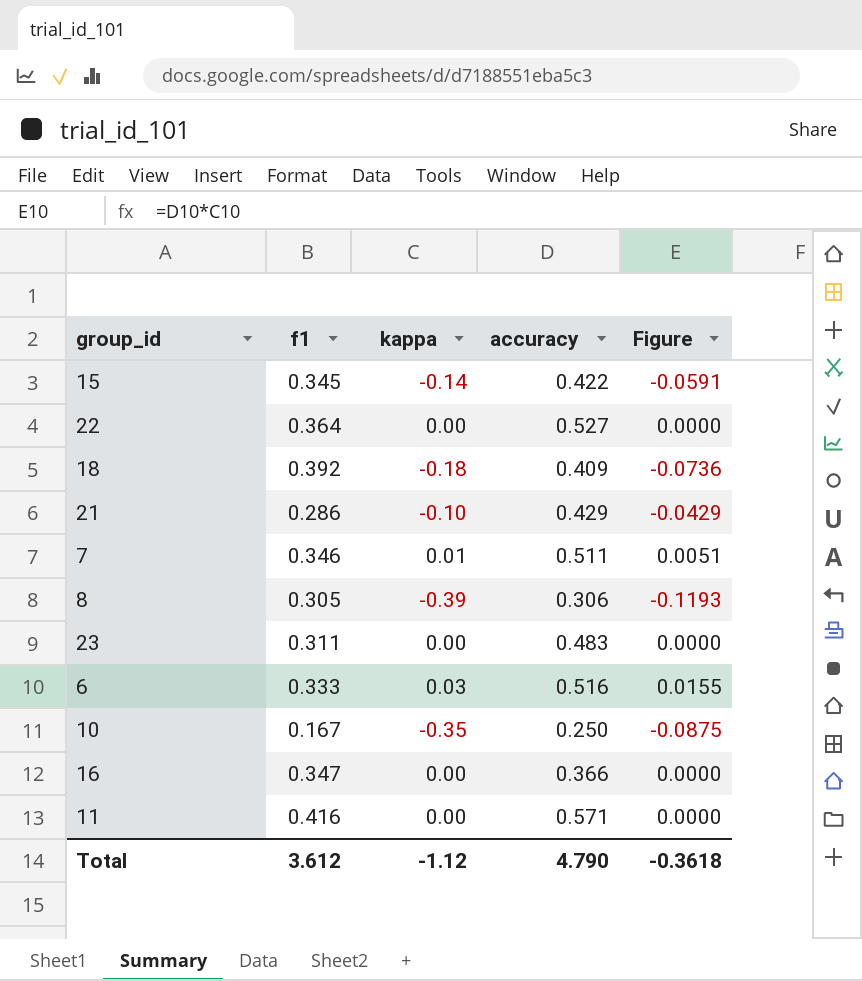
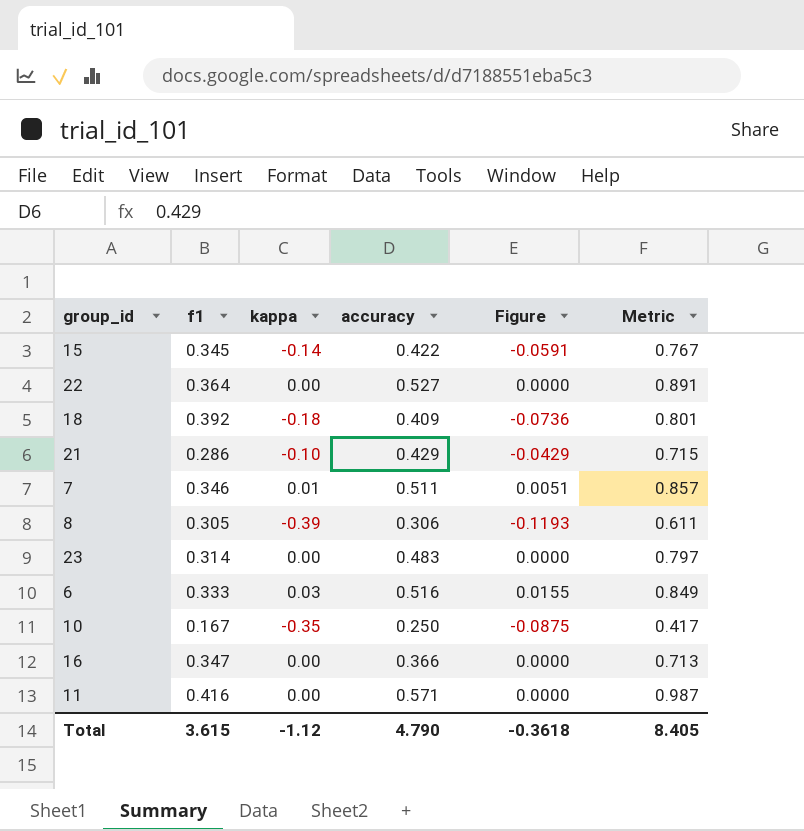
column Metric | formula: none -> [f1] + [accuracy]
23 | f1: 0.311 -> 0.314
Total | f1: 3.612 -> 3.615

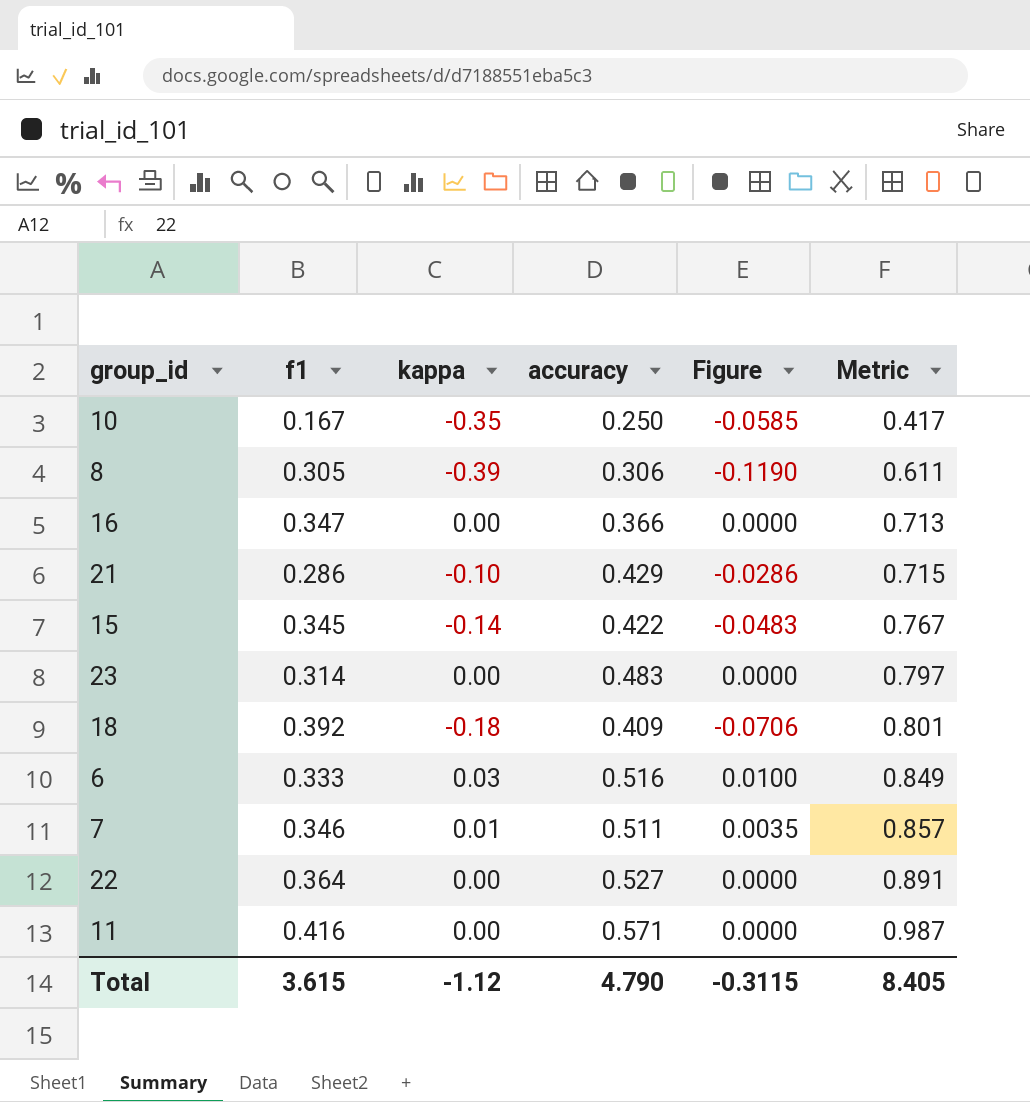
row order: none -> Metric ascending
column Figure | formula: [kappa] * [accuracy] -> [f1] * [kappa]
Total | Figure: -0.3618 -> -0.3115

